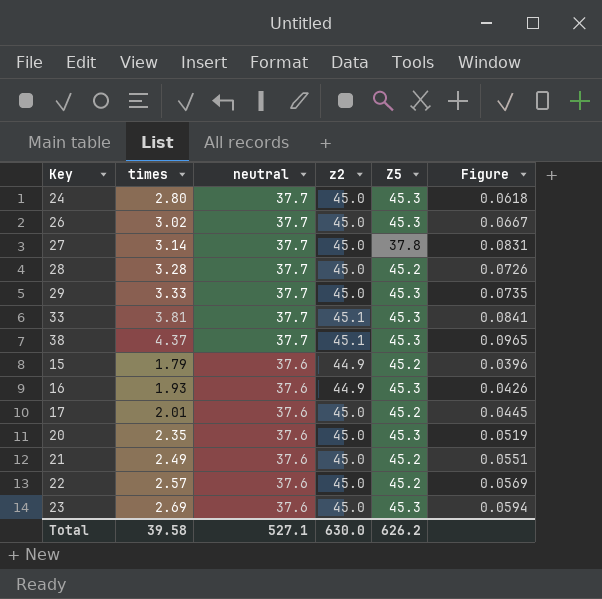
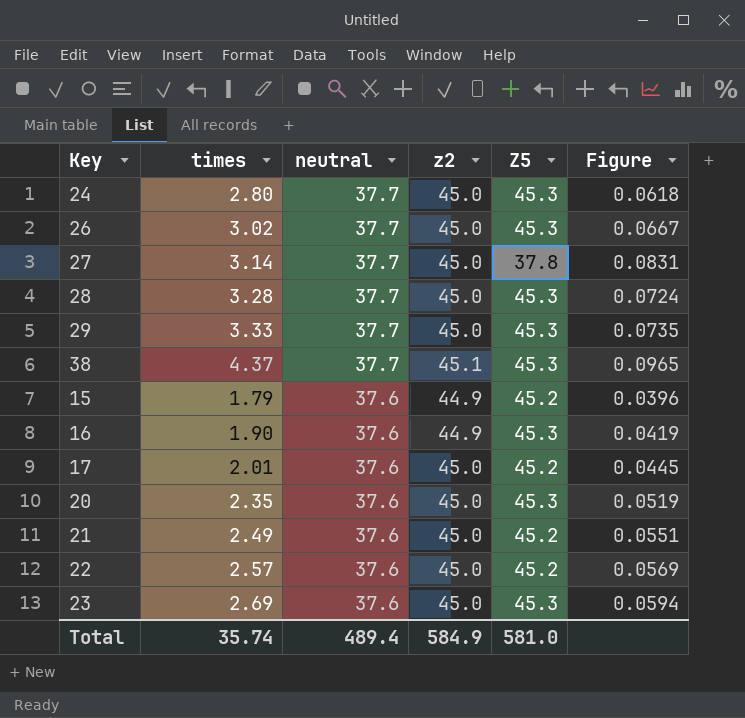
row 33: 3.81 | 37.7 | 45.1 | 45.3 | 0.0841 -> none
28 | Z5: 45.2 -> 45.3
28 | Figure: 0.0726 -> 0.0724
16 | times: 1.93 -> 1.90
16 | Figure: 0.0426 -> 0.0419
Total | times: 39.58 -> 35.74
Total | neutral: 527.1 -> 489.4
Total | z2: 630.0 -> 584.9
Total | Z5: 626.2 -> 581.0

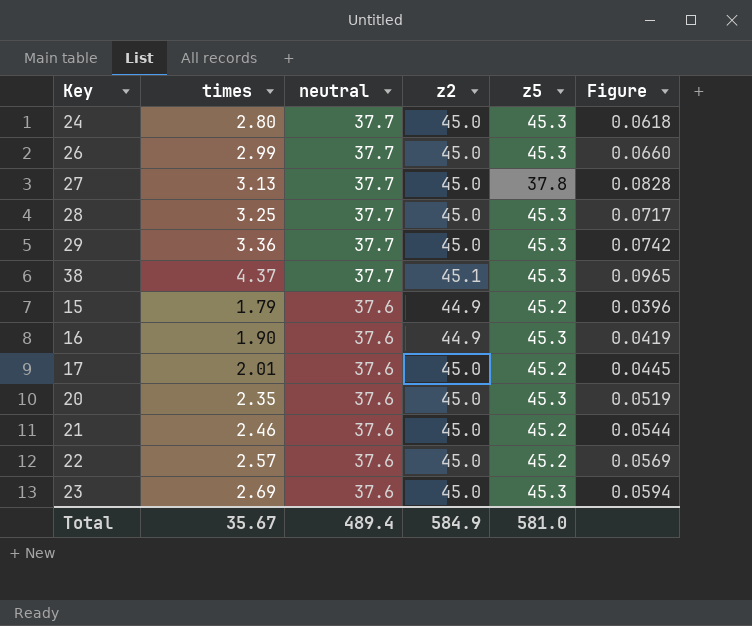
column name: Z5 -> z5
26 | times: 3.02 -> 2.99
26 | Figure: 0.0667 -> 0.0660
27 | times: 3.14 -> 3.13
27 | Figure: 0.0831 -> 0.0828
28 | times: 3.28 -> 3.25
28 | Figure: 0.0724 -> 0.0717
29 | times: 3.33 -> 3.36
29 | Figure: 0.0735 -> 0.0742
21 | times: 2.49 -> 2.46
21 | Figure: 0.0551 -> 0.0544
Total | times: 35.74 -> 35.67

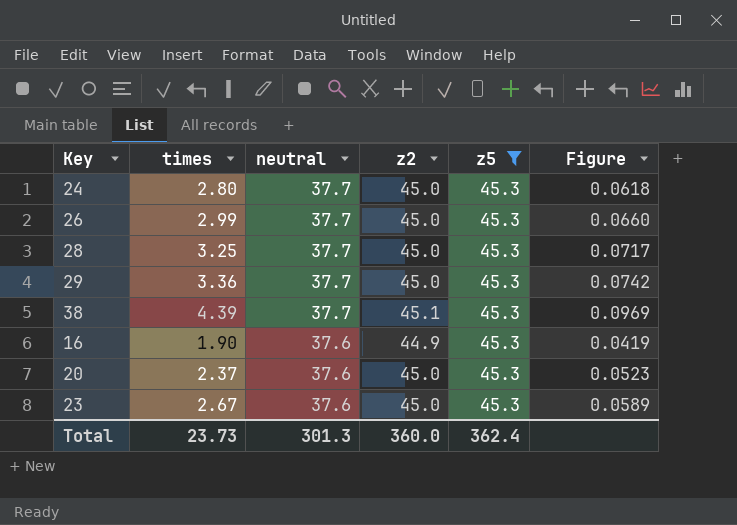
filter: none -> z5 = 45.3
38 | times: 4.37 -> 4.39
38 | Figure: 0.0965 -> 0.0969
20 | times: 2.35 -> 2.37
20 | Figure: 0.0519 -> 0.0523
23 | times: 2.69 -> 2.67
23 | Figure: 0.0594 -> 0.0589
Total | times: 35.67 -> 23.73
Total | neutral: 489.4 -> 301.3
Total | z2: 584.9 -> 360.0
Total | z5: 581.0 -> 362.4

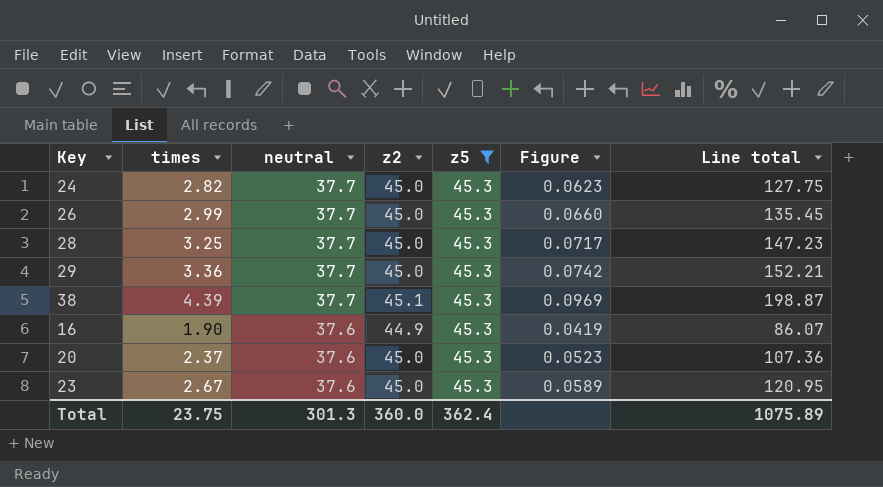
column Line total | formula: none -> [times] * [z5]
24 | times: 2.80 -> 2.82
24 | Figure: 0.0618 -> 0.0623
Total | times: 23.73 -> 23.75

